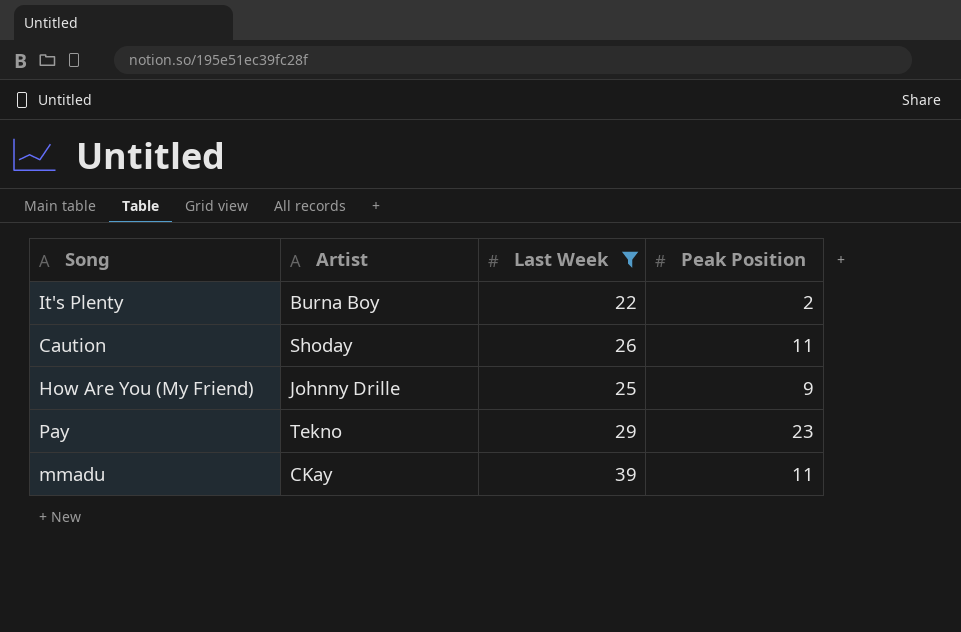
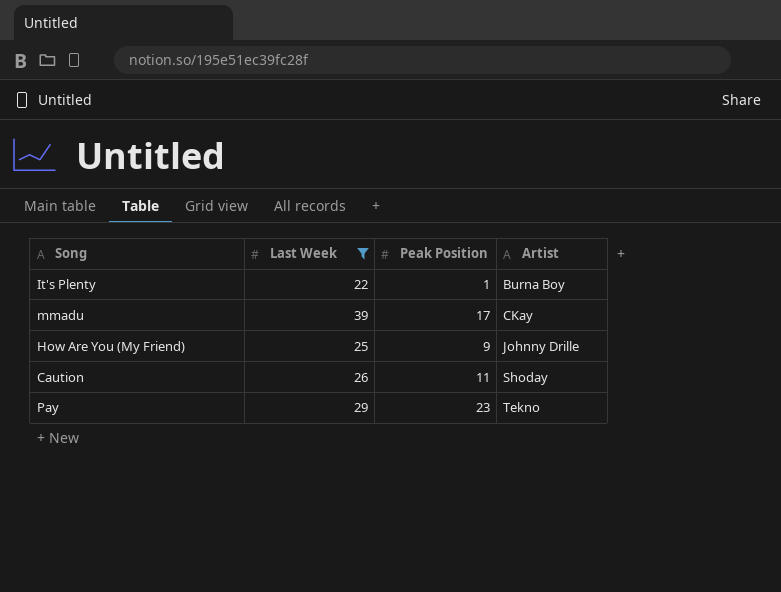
row order: none -> Artist ascending
column Artist | position: 2 -> 4
It's Plenty | Peak Position: 2 -> 1
mmadu | Peak Position: 11 -> 17

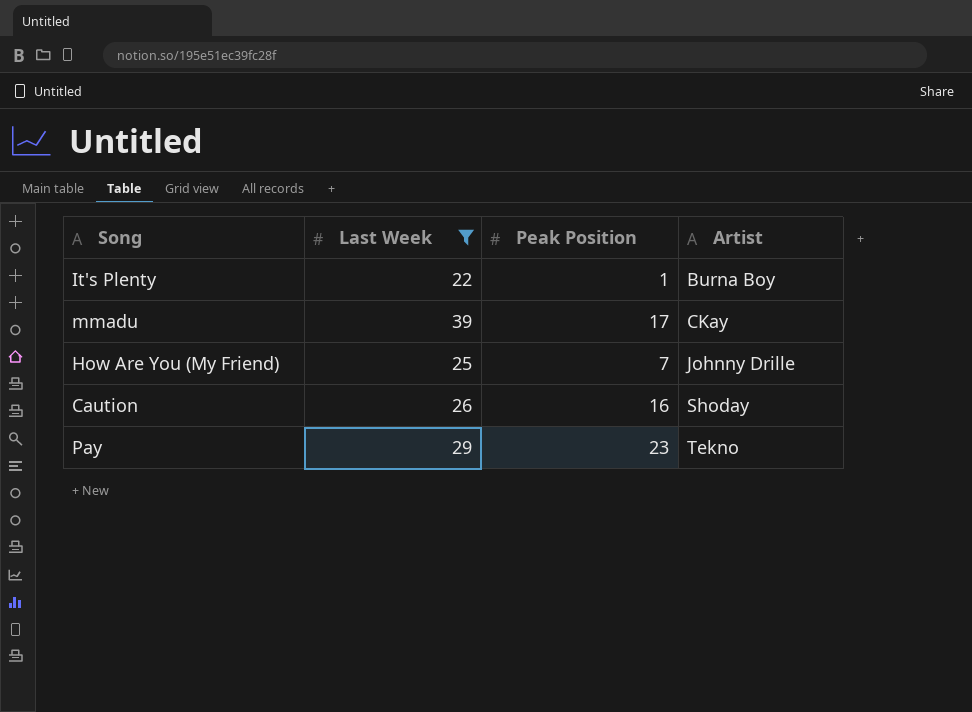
How Are You (My Friend) | Peak Position: 9 -> 7
Caution | Peak Position: 11 -> 16

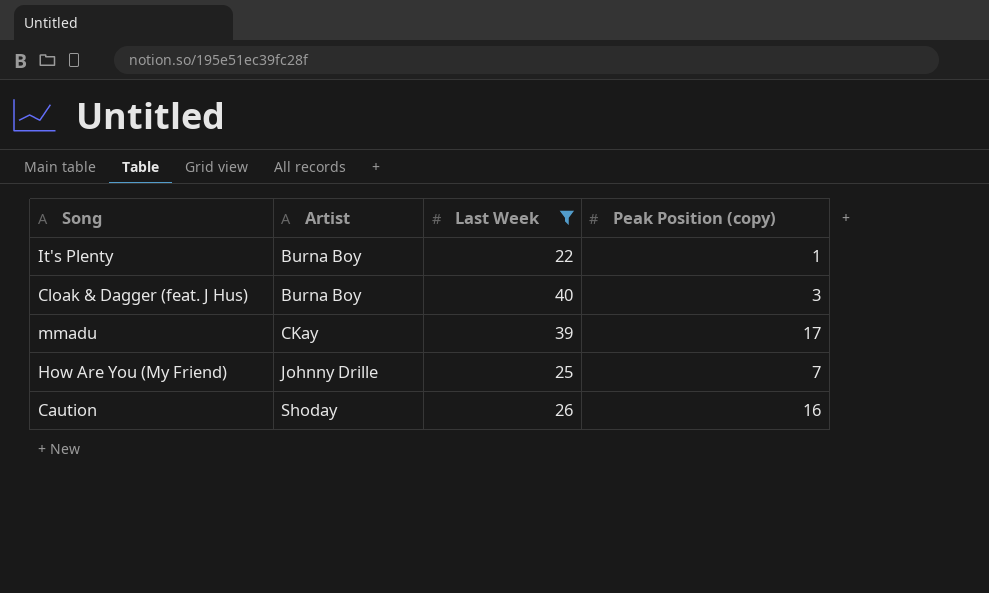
column Artist | position: 4 -> 2
column name: Peak Position -> Peak Position (copy)
row Pay: 29 | 23 | Tekno -> none
row Cloak & Dagger (feat. J Hus): none -> Burna Boy | 40 | 3

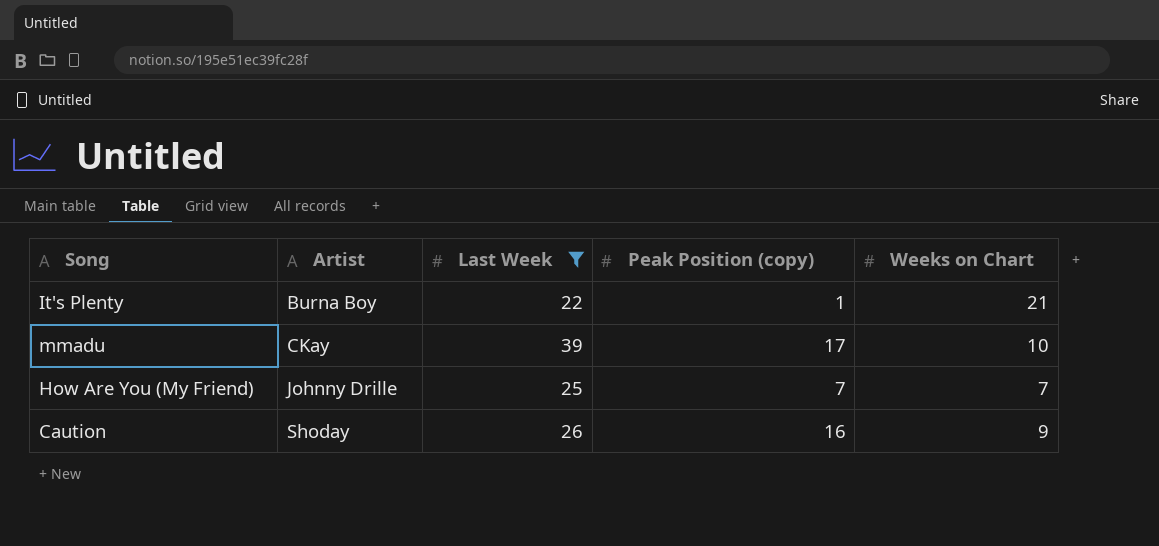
column Weeks on Chart | position: none -> 5
row Cloak & Dagger (feat. J Hus): Burna Boy | 40 | 3 -> none

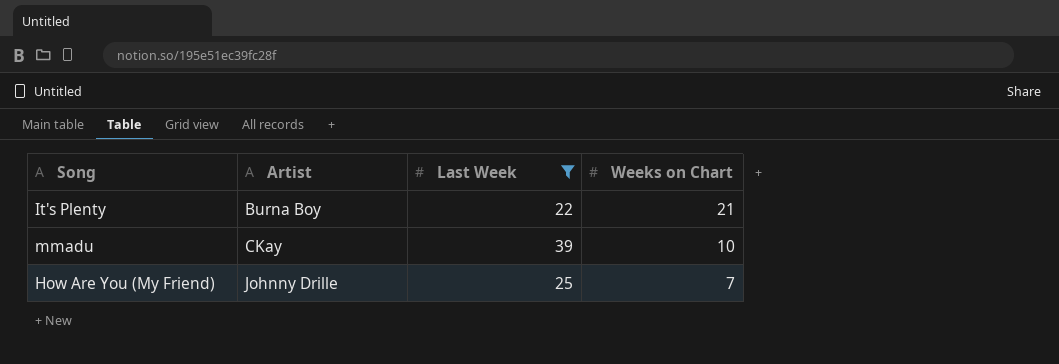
column Peak Position (copy) | position: 4 -> none
row Caution: Shoday | 26 | 16 | 9 -> none

